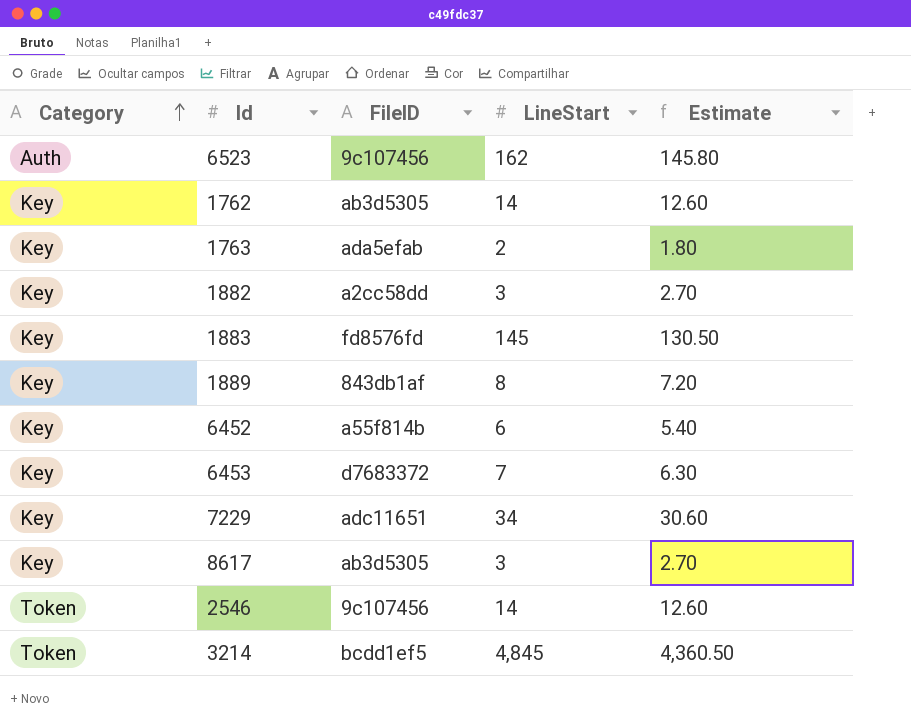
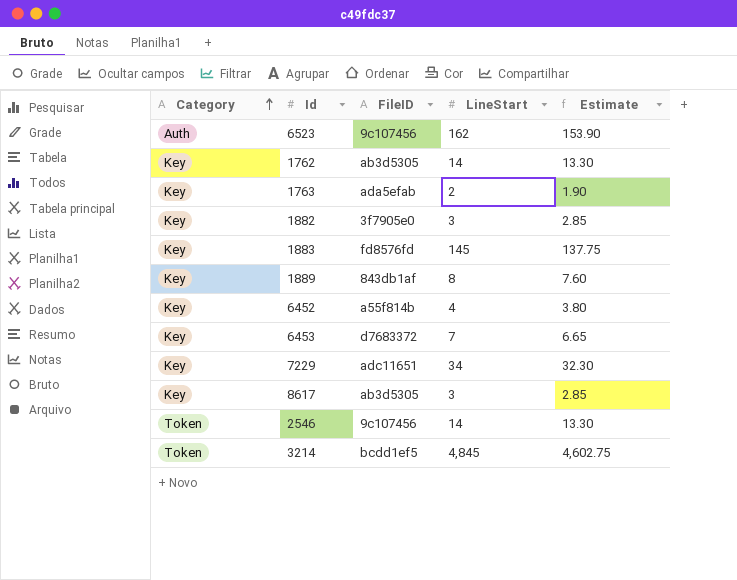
column Estimate | formula: [LineStart] * 0.9 -> [LineStart] * 0.95
1882 | FileID: a2cc58dd -> 3f7905e0
6452 | LineStart: 6 -> 4

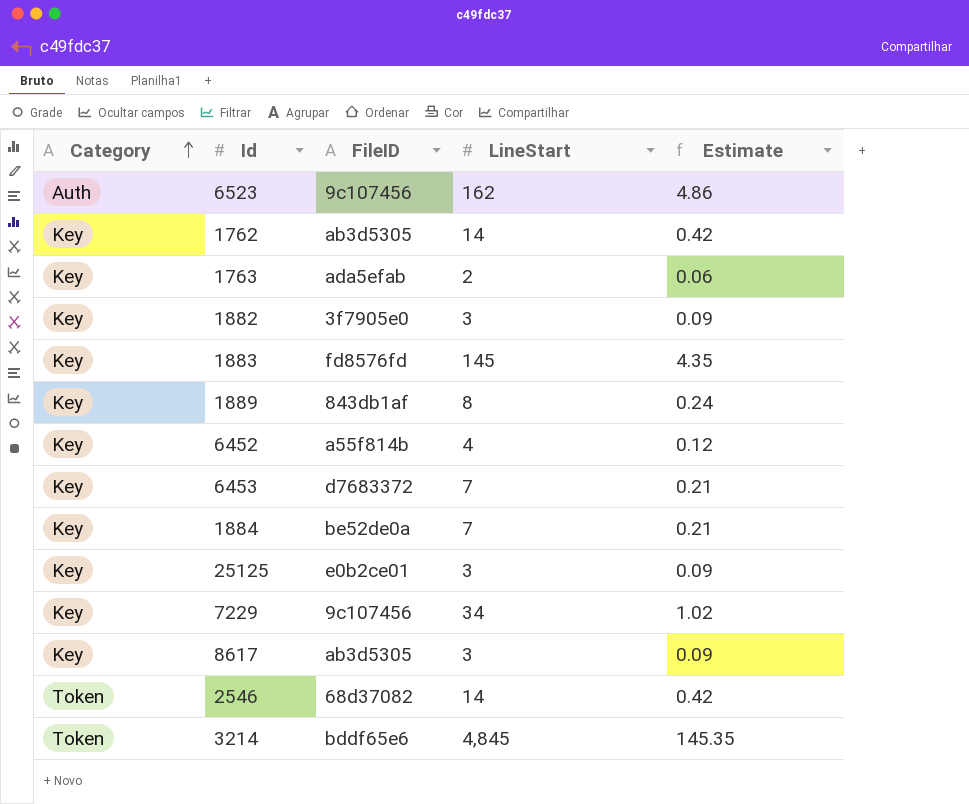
column Estimate | formula: [LineStart] * 0.95 -> [LineStart] * 0.03
row 1884: none -> Key | be52de0a | 7 | 0.21
row 25125: none -> Key | e0b2ce01 | 3 | 0.09
7229 | FileID: adc11651 -> 9c107456
2546 | FileID: 9c107456 -> 68d37082
3214 | FileID: bcdd1ef5 -> bddf65e6

